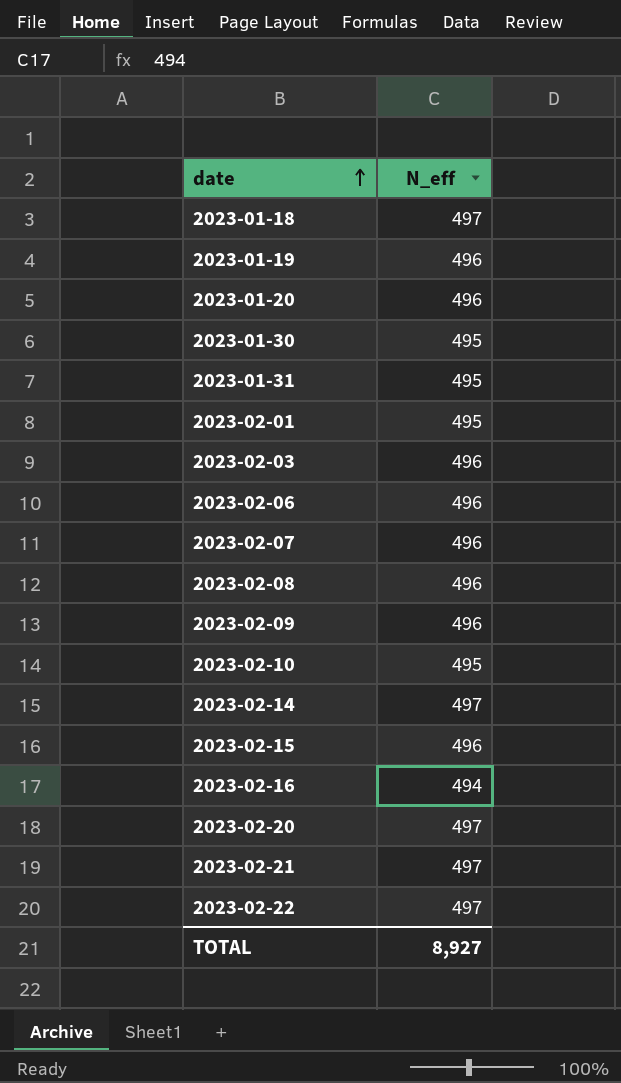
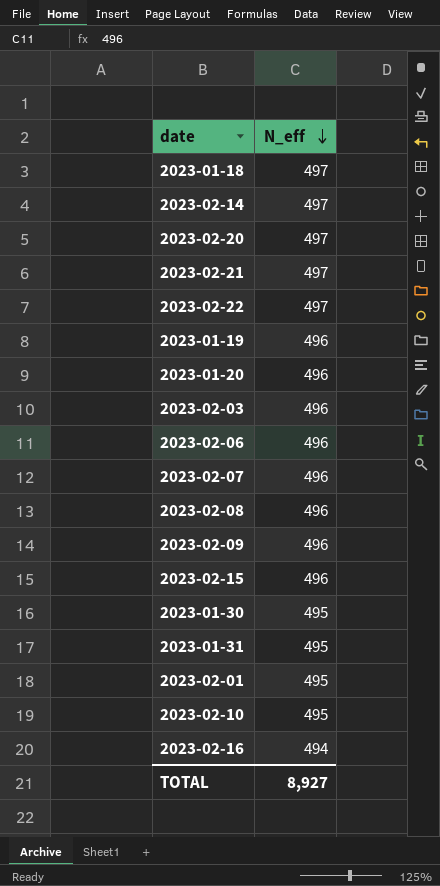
row order: date ascending -> N_eff descending

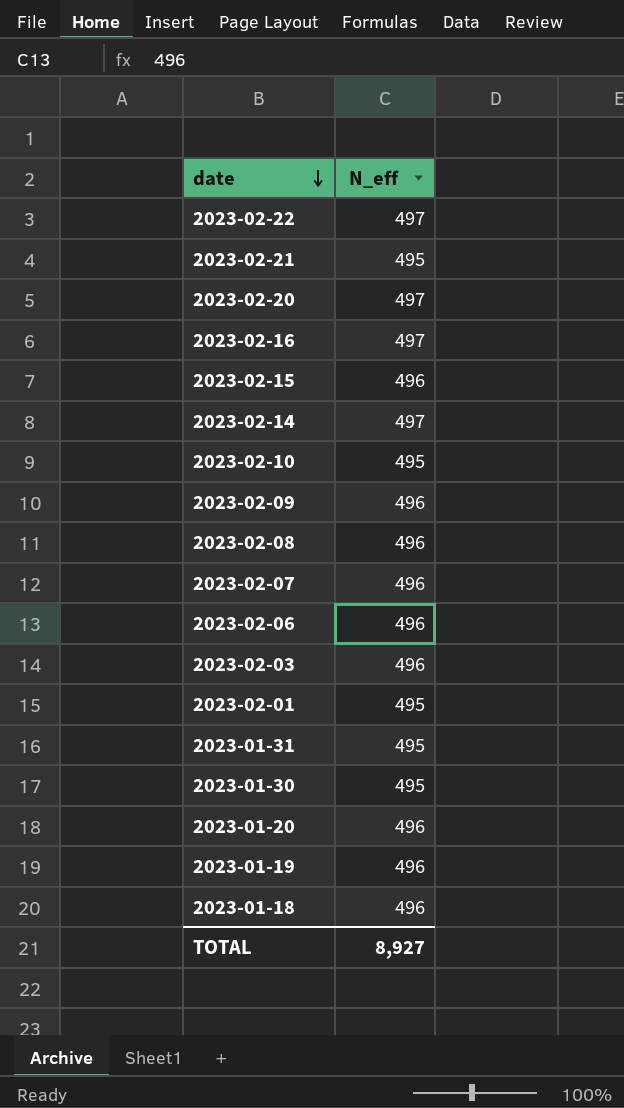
row order: N_eff descending -> date descending
2023-02-21 | N_eff: 497 -> 495
2023-02-16 | N_eff: 494 -> 497
2023-01-18 | N_eff: 497 -> 496

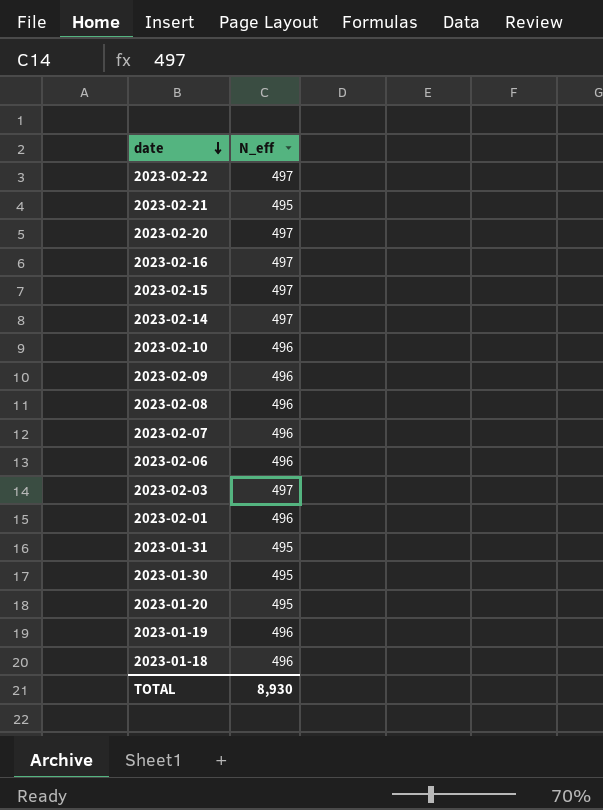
2023-02-15 | N_eff: 496 -> 497
2023-02-10 | N_eff: 495 -> 496
2023-02-03 | N_eff: 496 -> 497
2023-02-01 | N_eff: 495 -> 496
2023-01-20 | N_eff: 496 -> 495
TOTAL | N_eff: 8,927 -> 8,930

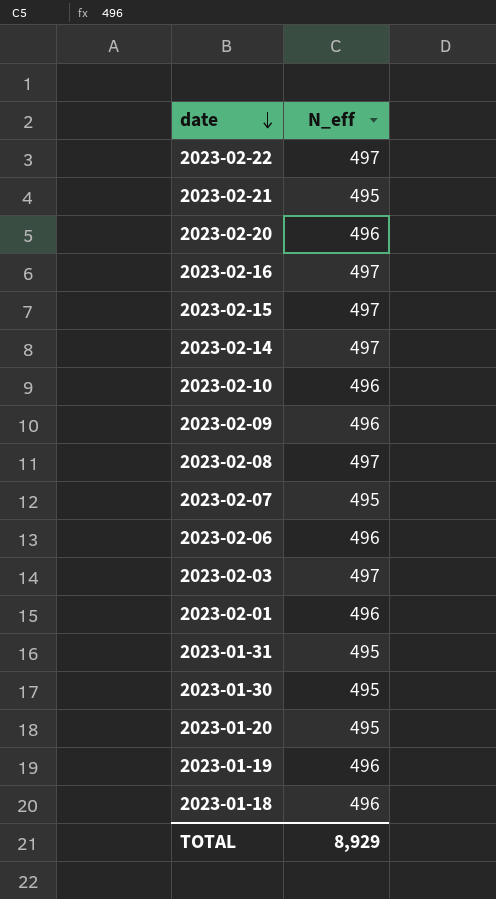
2023-02-20 | N_eff: 497 -> 496
2023-02-08 | N_eff: 496 -> 497
2023-02-07 | N_eff: 496 -> 495
TOTAL | N_eff: 8,930 -> 8,929

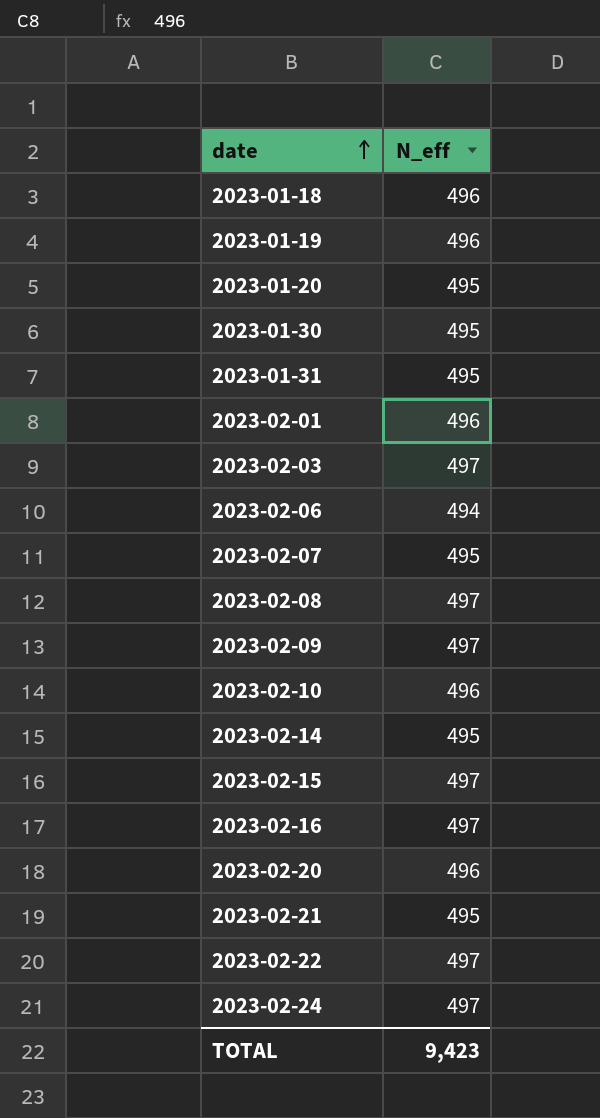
row order: date descending -> date ascending
2023-02-06 | N_eff: 496 -> 494
2023-02-09 | N_eff: 496 -> 497
2023-02-14 | N_eff: 497 -> 495
row 2023-02-24: none -> 497
TOTAL | N_eff: 8,929 -> 9,423

